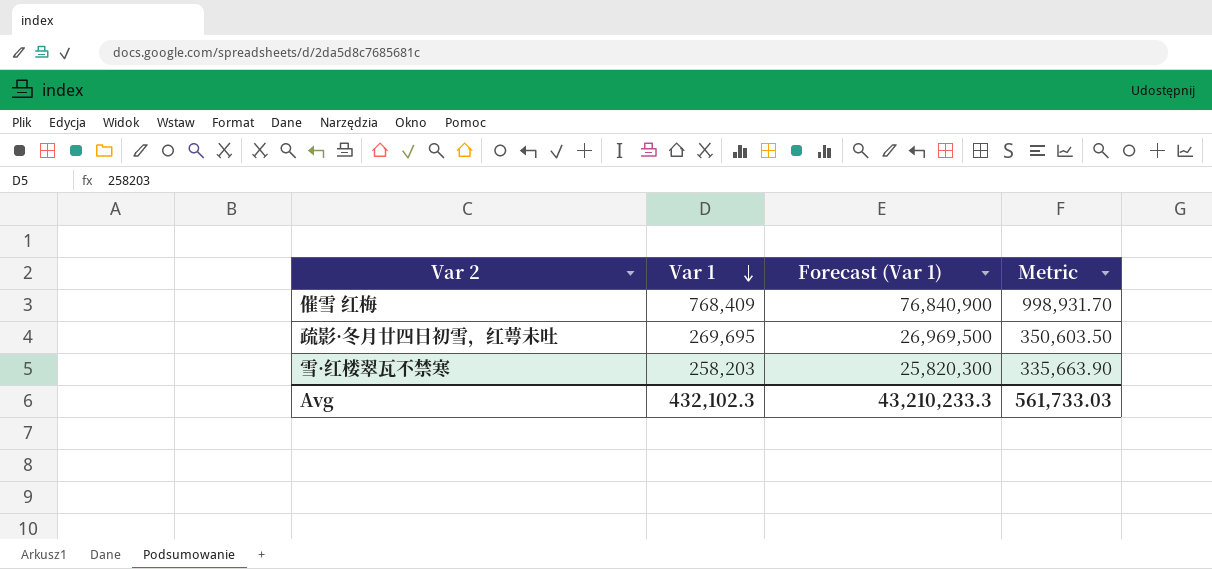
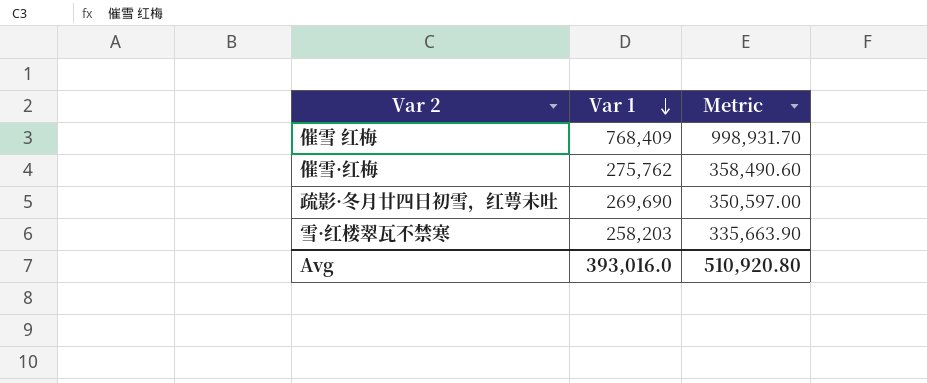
column Forecast (Var 1) | formula: [Var 1] * 100 -> none
row 催雪·红梅: none -> 275,762 | 358,490.60
疏影·冬月廿四日初雪，红萼未吐 | Var 1: 269,695 -> 269,690
疏影·冬月廿四日初雪，红萼未吐 | Metric: 350,603.50 -> 350,597.00
Avg | Var 1: 432,102.3 -> 393,016.0
Avg | Metric: 561,733.03 -> 510,920.80

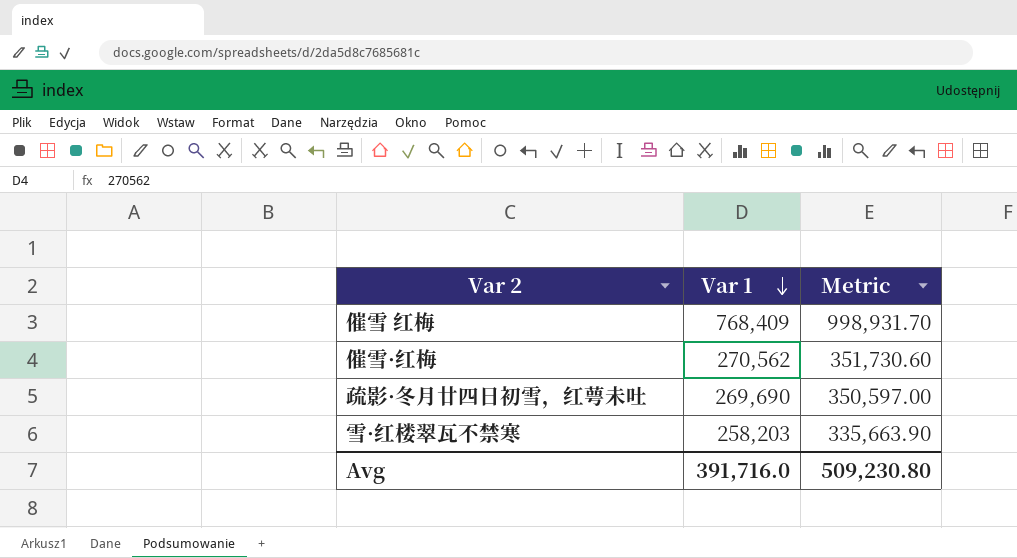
催雪·红梅 | Var 1: 275,762 -> 270,562
催雪·红梅 | Metric: 358,490.60 -> 351,730.60
Avg | Var 1: 393,016.0 -> 391,716.0
Avg | Metric: 510,920.80 -> 509,230.80

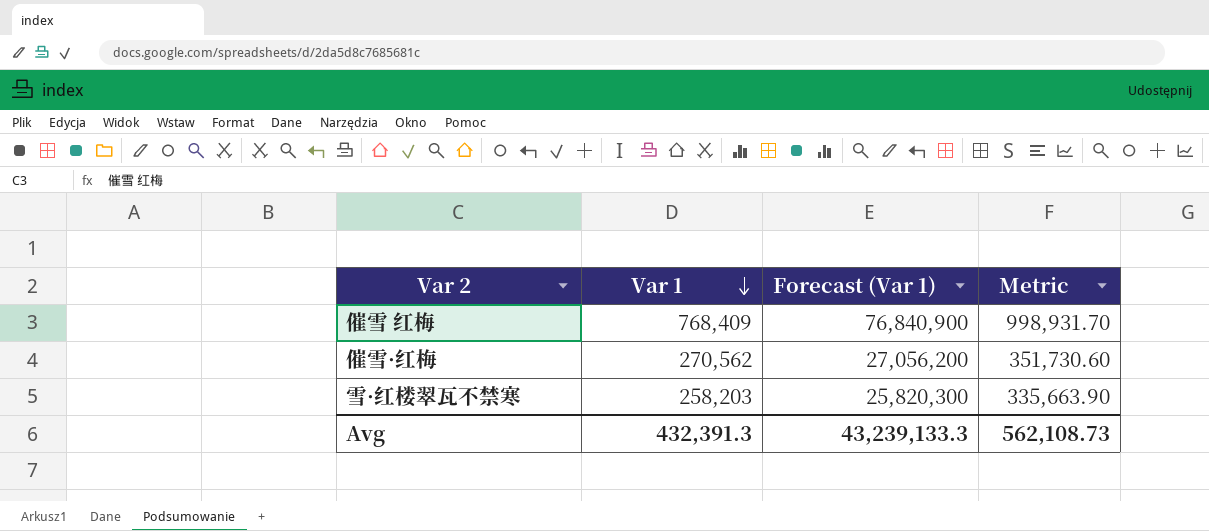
column Forecast (Var 1) | formula: none -> [Var 1] * 100
row 疏影·冬月廿四日初雪，红萼未吐: 269,690 | 350,597.00 -> none
Avg | Var 1: 391,716.0 -> 432,391.3
Avg | Metric: 509,230.80 -> 562,108.73

